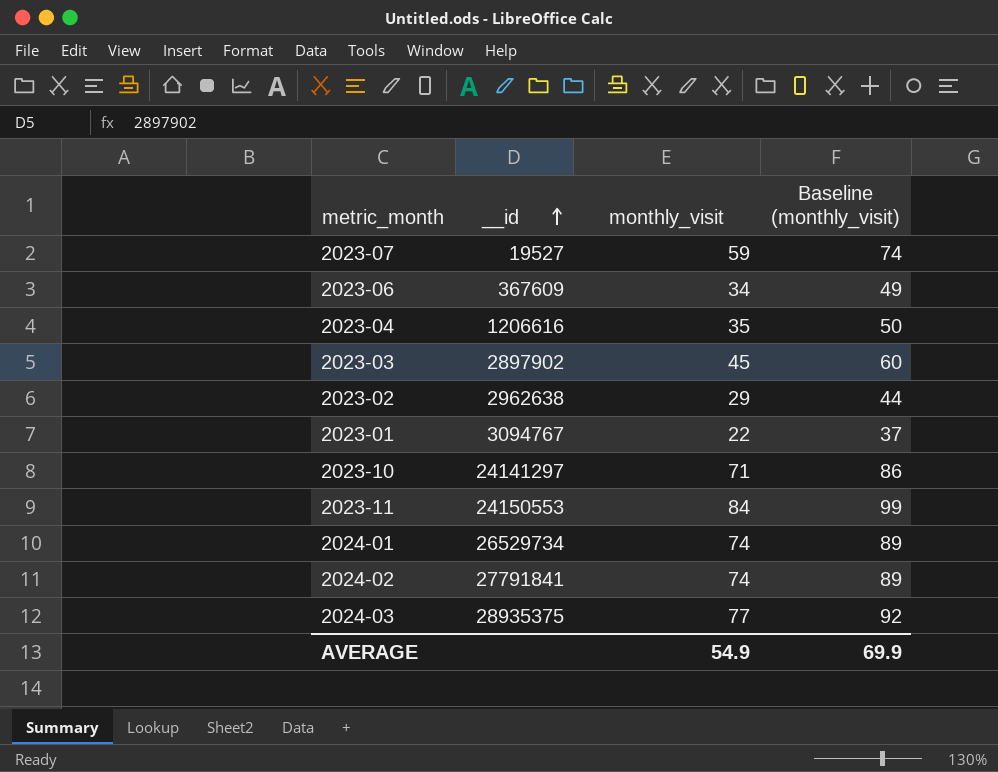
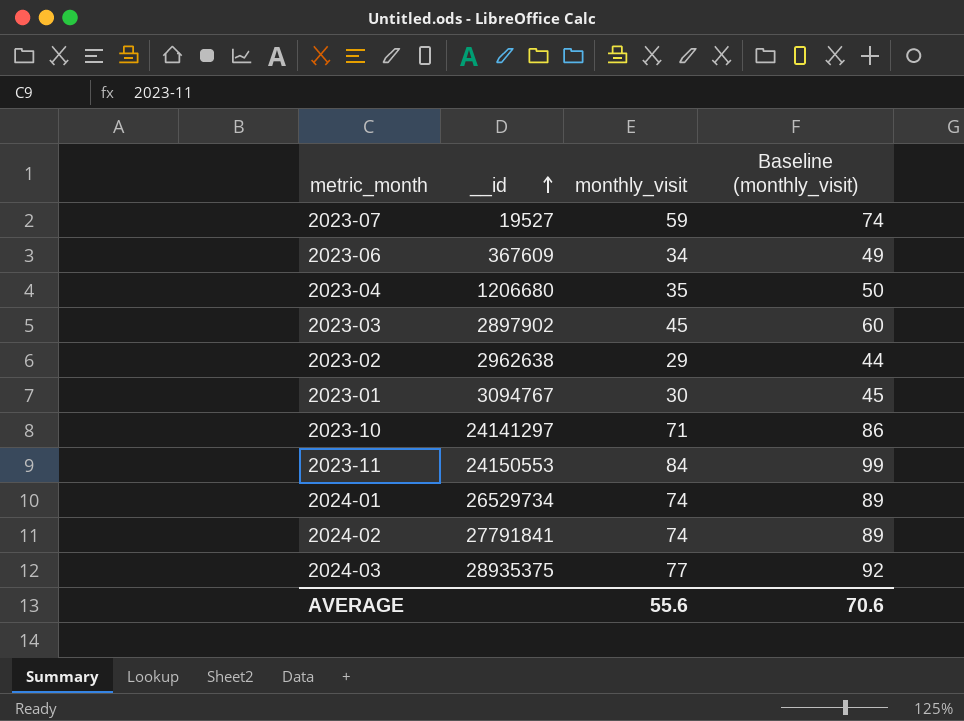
2023-04 | __id: 1206616 -> 1206680
2023-01 | monthly_visit: 22 -> 30
2023-01 | Baseline (monthly_visit): 37 -> 45
AVERAGE | monthly_visit: 54.9 -> 55.6
AVERAGE | Baseline (monthly_visit): 69.9 -> 70.6

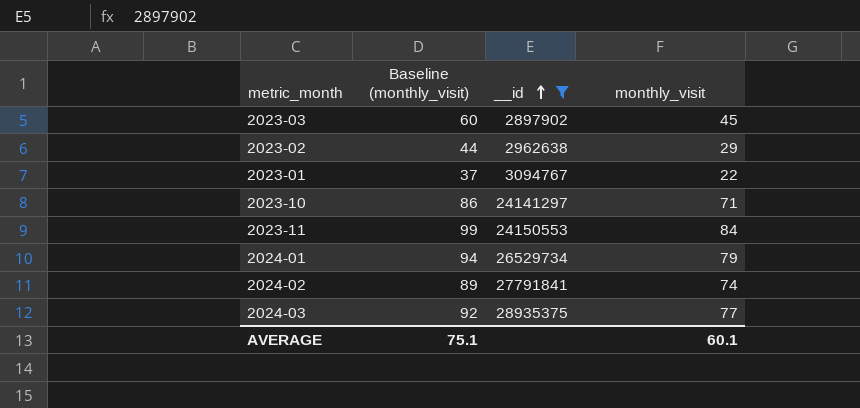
filter: none -> __id >= 2897902
column Baseline (monthly_visit) | position: 4 -> 2
2023-01 | Baseline (monthly_visit): 45 -> 37
2023-01 | monthly_visit: 30 -> 22
2024-01 | Baseline (monthly_visit): 89 -> 94
2024-01 | monthly_visit: 74 -> 79
AVERAGE | Baseline (monthly_visit): 70.6 -> 75.1
AVERAGE | monthly_visit: 55.6 -> 60.1

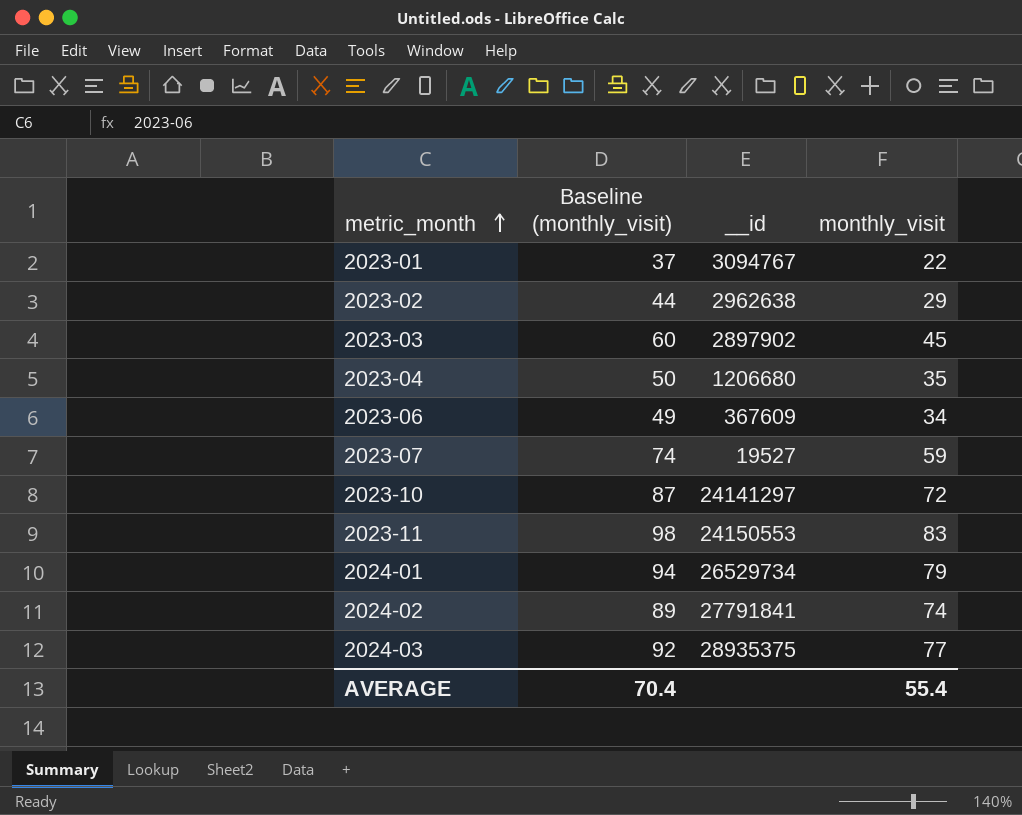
filter: __id >= 2897902 -> none
row order: __id ascending -> metric_month ascending
2023-10 | Baseline (monthly_visit): 86 -> 87
2023-10 | monthly_visit: 71 -> 72
2023-11 | Baseline (monthly_visit): 99 -> 98
2023-11 | monthly_visit: 84 -> 83
AVERAGE | Baseline (monthly_visit): 75.1 -> 70.4
AVERAGE | monthly_visit: 60.1 -> 55.4

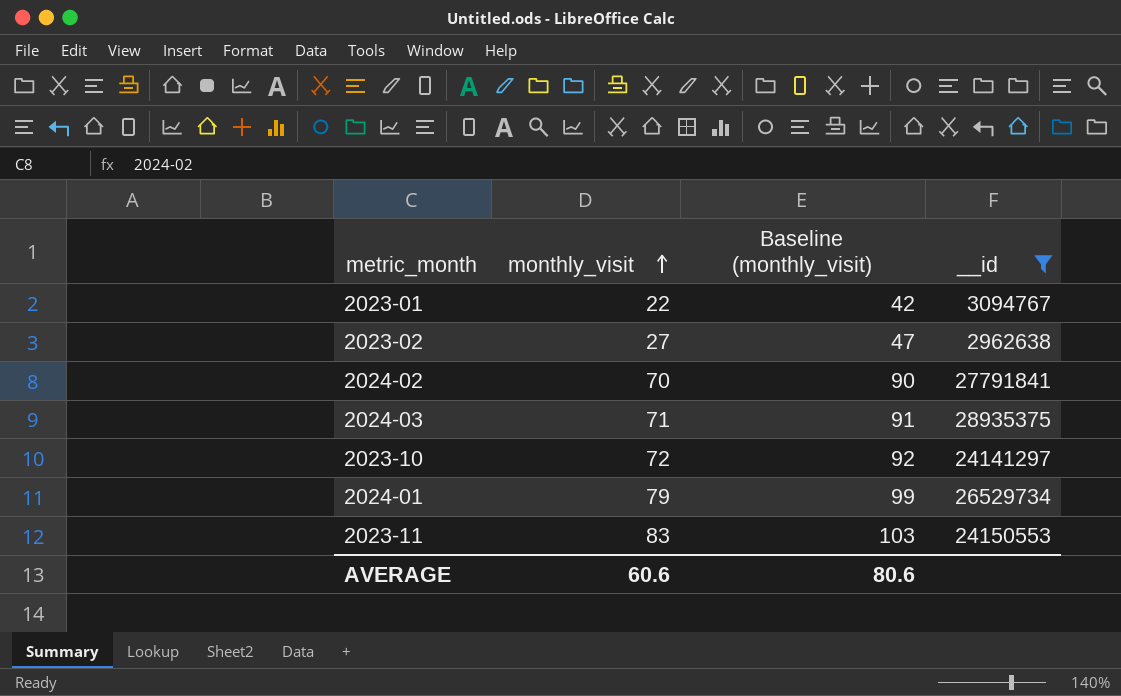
filter: none -> __id >= 2962638
row order: metric_month ascending -> monthly_visit ascending
column monthly_visit | position: 4 -> 2
column Baseline (monthly_visit) | formula: [monthly_visit] + 15 -> [monthly_visit] + 20
2023-02 | monthly_visit: 29 -> 27
2024-02 | monthly_visit: 74 -> 70
2024-03 | monthly_visit: 77 -> 71
AVERAGE | monthly_visit: 55.4 -> 60.6
AVERAGE | Baseline (monthly_visit): 70.4 -> 80.6

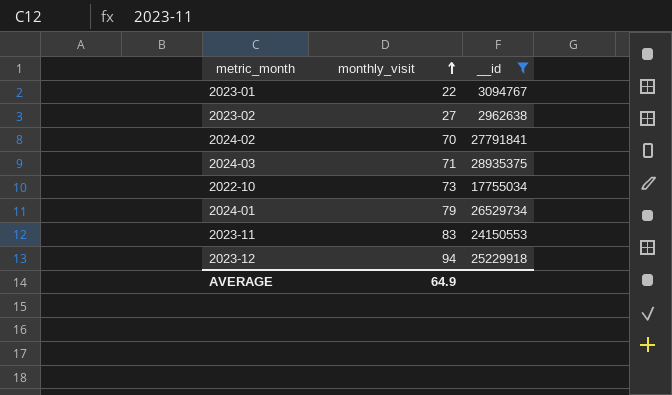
column Baseline (monthly_visit) | formula: [monthly_visit] + 20 -> none
row 2023-10: 72 | 92 | 24141297 -> none
row 2022-10: none -> 73 | 17755034
row 2023-12: none -> 94 | 25229918
AVERAGE | monthly_visit: 60.6 -> 64.9

